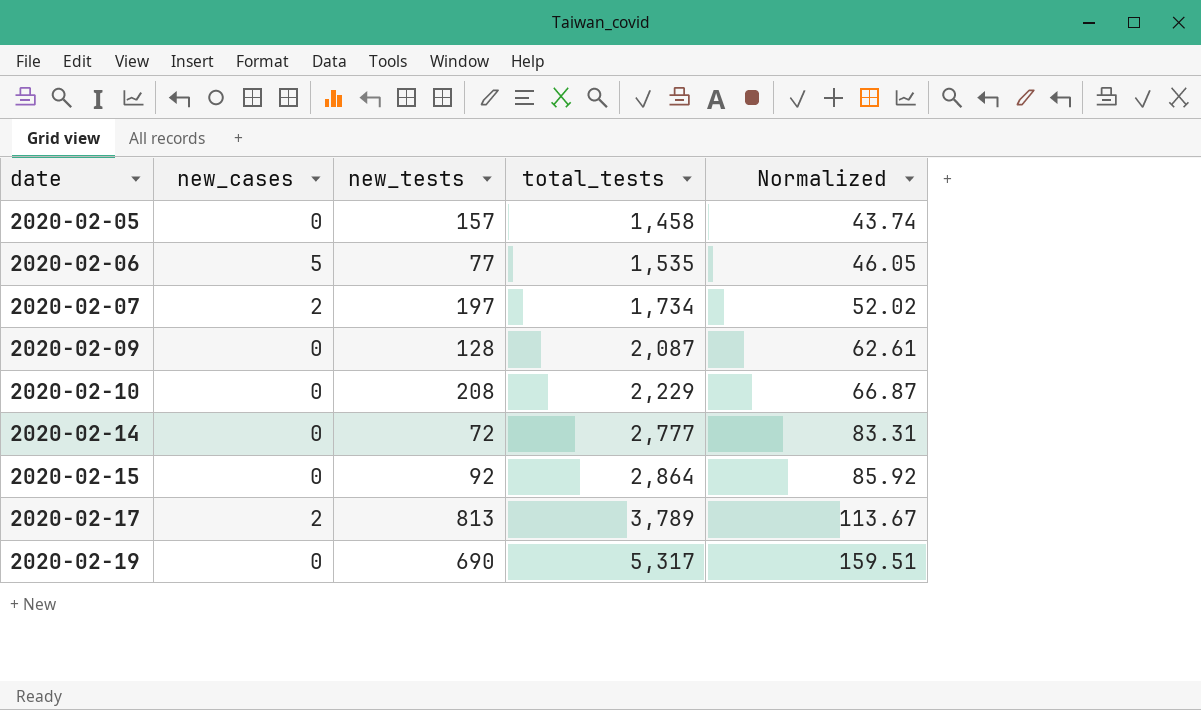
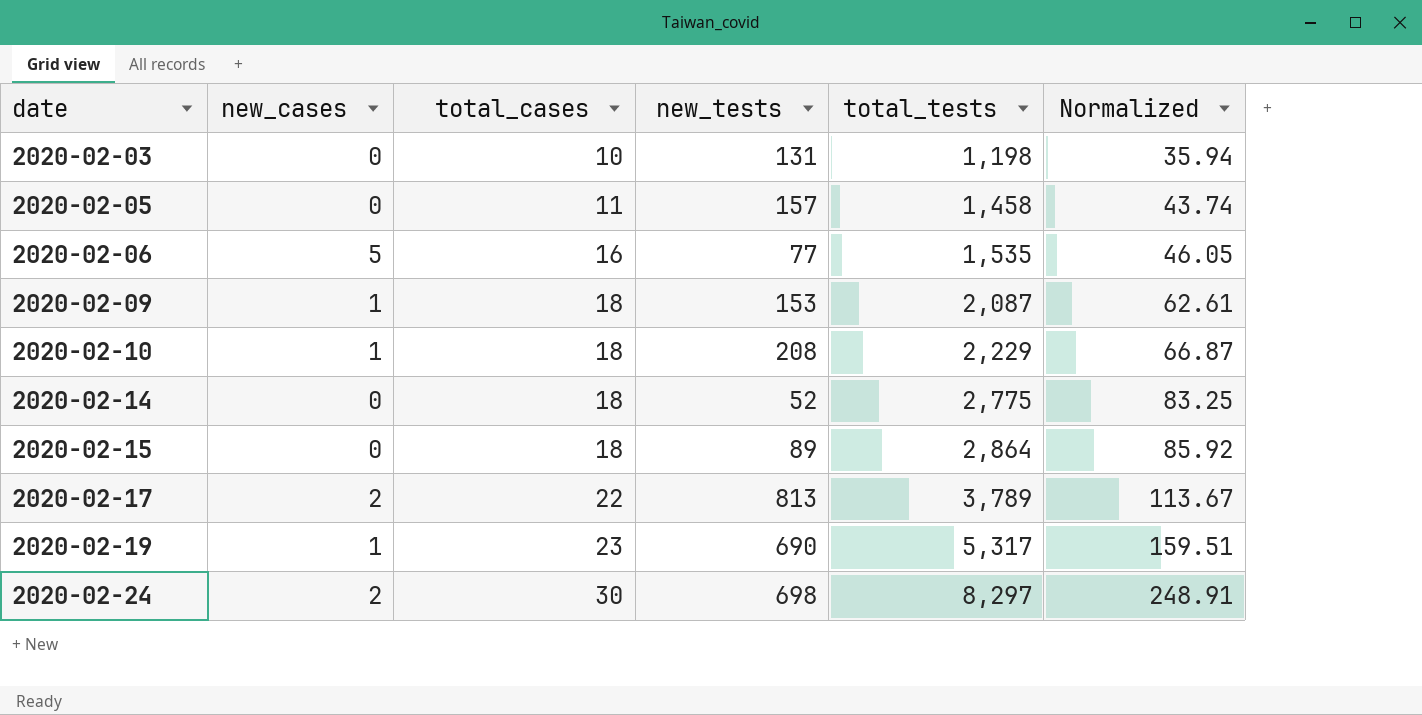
column total_cases | position: none -> 3
row 2020-02-07: 2 | 197 | 1,734 | 52.02 -> none
row 2020-02-03: none -> 0 | 10 | 131 | 1,198 | 35.94
2020-02-09 | new_cases: 0 -> 1
2020-02-09 | new_tests: 128 -> 153
2020-02-10 | new_cases: 0 -> 1
2020-02-14 | new_tests: 72 -> 52
2020-02-14 | total_tests: 2,777 -> 2,775
2020-02-14 | Normalized: 83.31 -> 83.25
2020-02-15 | new_tests: 92 -> 89
2020-02-19 | new_cases: 0 -> 1
row 2020-02-24: none -> 2 | 30 | 698 | 8,297 | 248.91

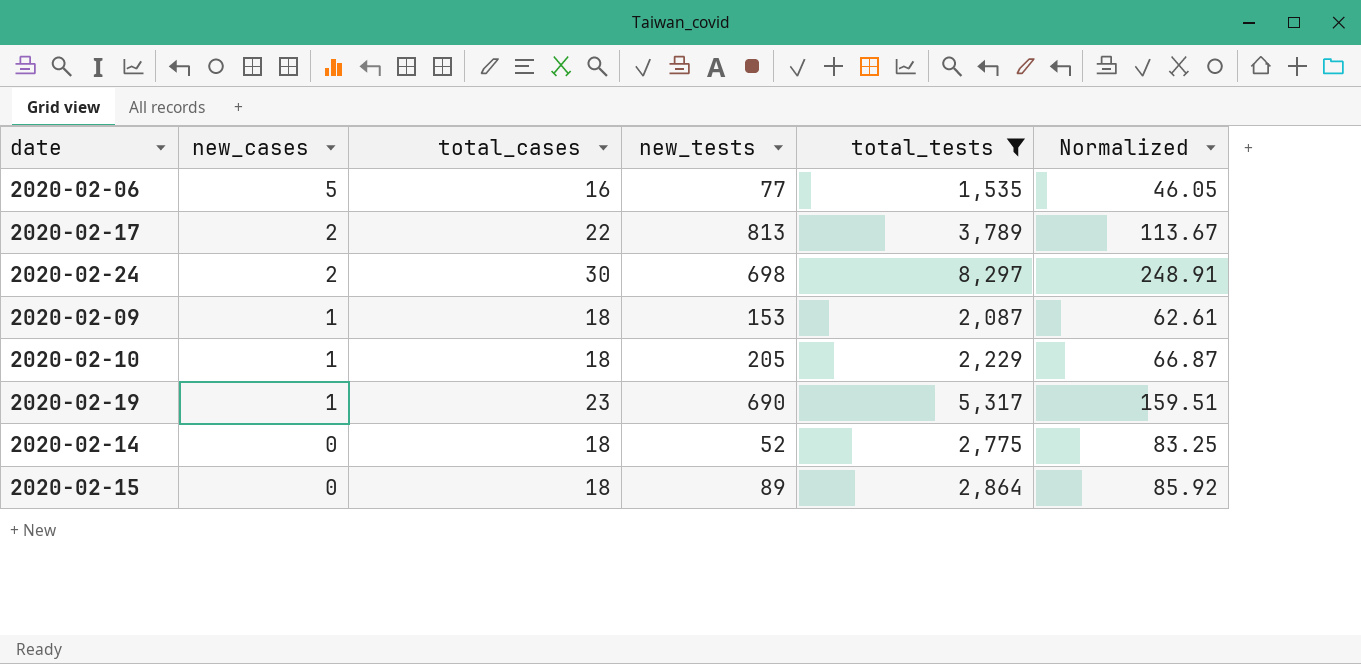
filter: none -> total_tests >= 1,535
row order: date ascending -> new_cases descending
2020-02-10 | new_tests: 208 -> 205

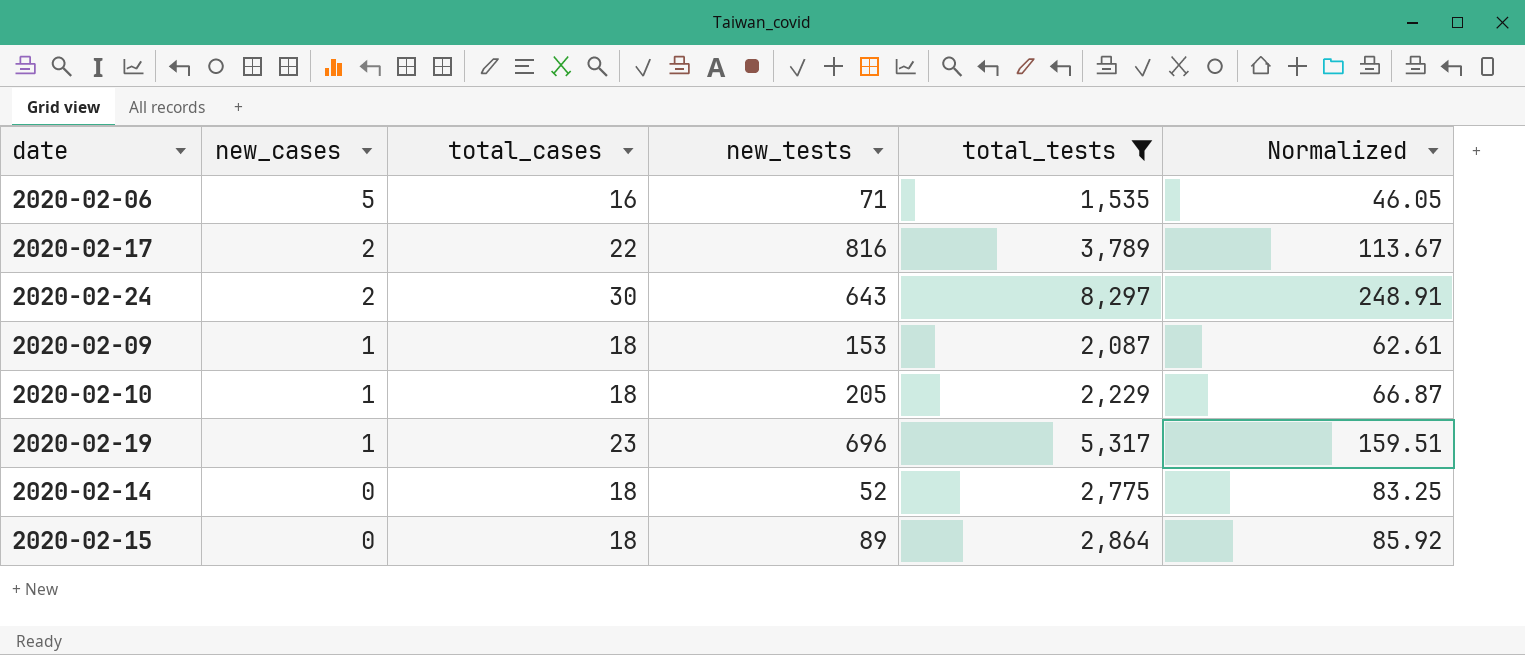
2020-02-06 | new_tests: 77 -> 71
2020-02-17 | new_tests: 813 -> 816
2020-02-24 | new_tests: 698 -> 643
2020-02-19 | new_tests: 690 -> 696

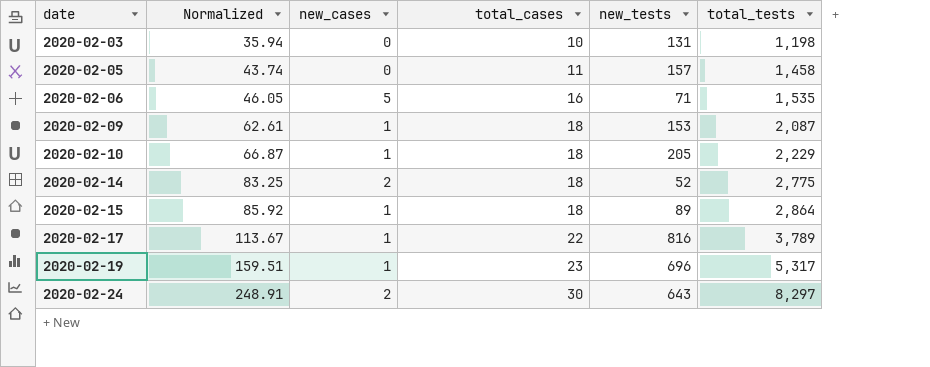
filter: total_tests >= 1,535 -> none
row order: new_cases descending -> date ascending
column Normalized | position: 6 -> 2
2020-02-14 | new_cases: 0 -> 2
2020-02-15 | new_cases: 0 -> 1
2020-02-17 | new_cases: 2 -> 1

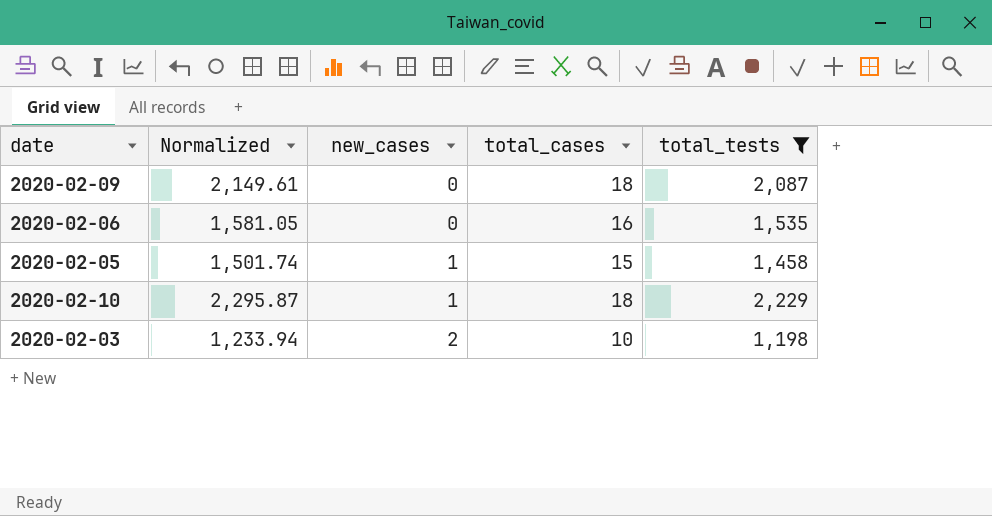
filter: none -> total_tests <= 2,229
row order: date ascending -> new_cases ascending
column new_tests | position: 5 -> none
column Normalized | formula: [total_tests] * 0.03 -> [total_tests] * 1.03
2020-02-09 | new_cases: 1 -> 0
2020-02-06 | new_cases: 5 -> 0
2020-02-05 | new_cases: 0 -> 1
2020-02-05 | total_cases: 11 -> 15
2020-02-03 | new_cases: 0 -> 2

